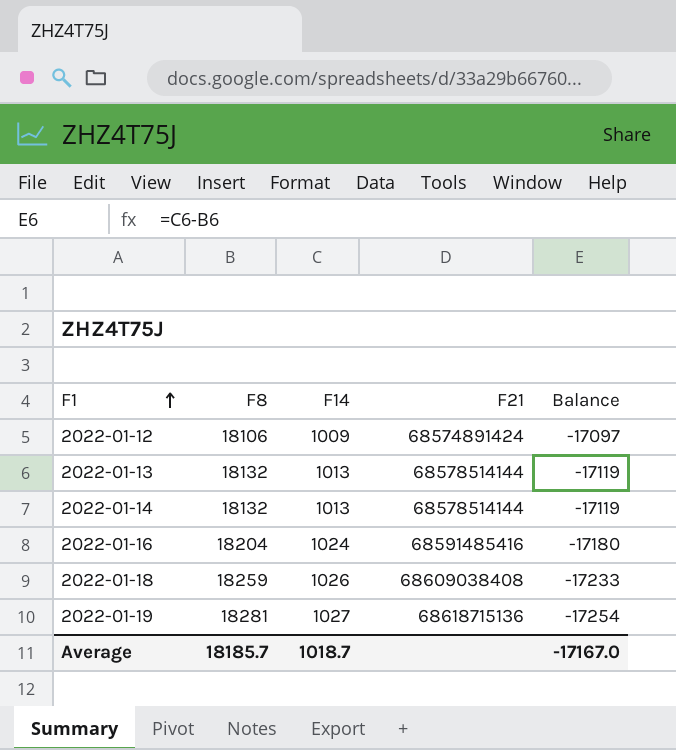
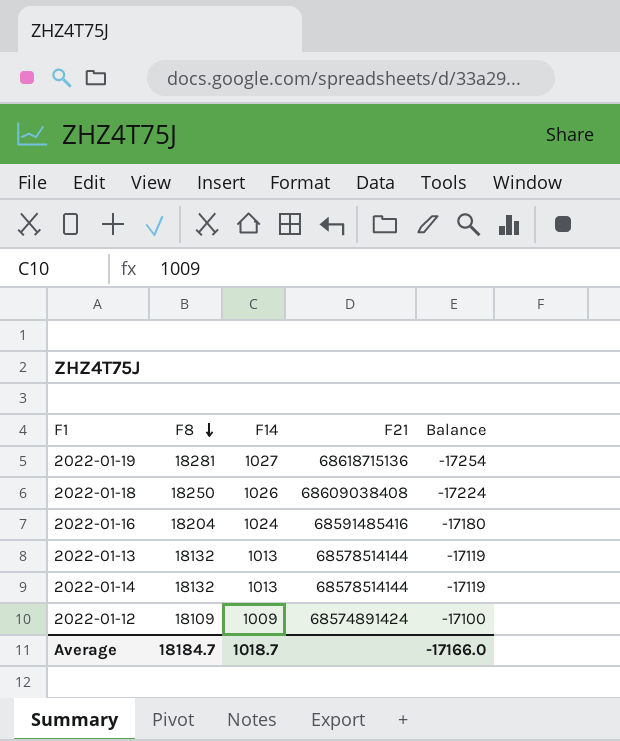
row order: F1 ascending -> F8 descending
2022-01-18 | F8: 18259 -> 18250
2022-01-18 | Balance: -17233 -> -17224
2022-01-12 | F8: 18106 -> 18109
2022-01-12 | Balance: -17097 -> -17100
Average | F8: 18185.7 -> 18184.7
Average | Balance: -17167.0 -> -17166.0

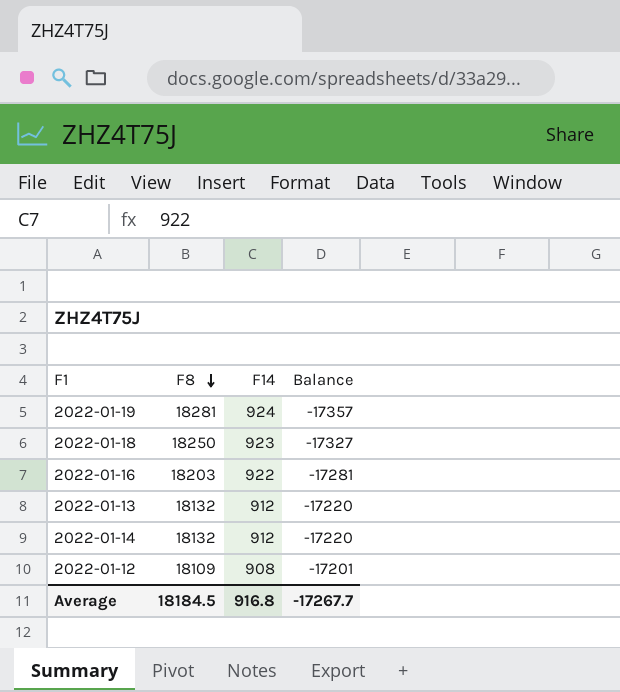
column F21 | position: 4 -> none
2022-01-19 | F14: 1027 -> 924
2022-01-19 | Balance: -17254 -> -17357
2022-01-18 | F14: 1026 -> 923
2022-01-18 | Balance: -17224 -> -17327
2022-01-16 | F8: 18204 -> 18203
2022-01-16 | F14: 1024 -> 922
2022-01-16 | Balance: -17180 -> -17281
2022-01-13 | F14: 1013 -> 912
2022-01-13 | Balance: -17119 -> -17220
2022-01-14 | F14: 1013 -> 912
2022-01-14 | Balance: -17119 -> -17220
2022-01-12 | F14: 1009 -> 908
2022-01-12 | Balance: -17100 -> -17201
Average | F8: 18184.7 -> 18184.5
Average | F14: 1018.7 -> 916.8
Average | Balance: -17166.0 -> -17267.7

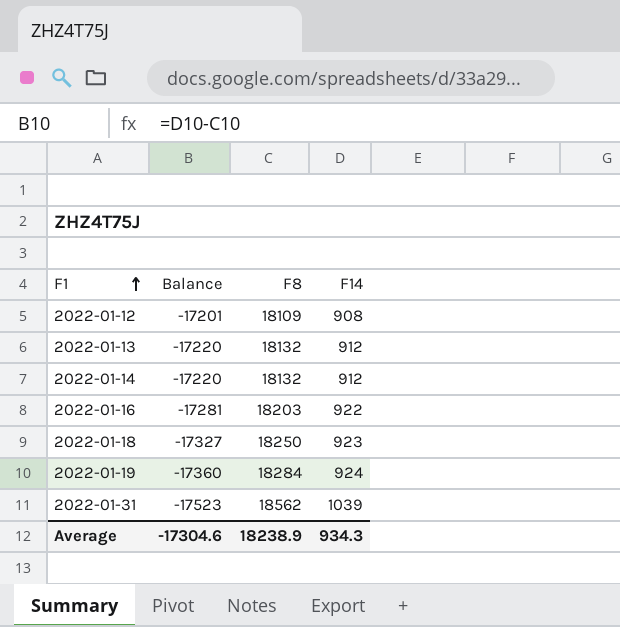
row order: F8 descending -> F1 ascending
column Balance | position: 4 -> 2
2022-01-19 | Balance: -17357 -> -17360
2022-01-19 | F8: 18281 -> 18284
row 2022-01-31: none -> -17523 | 18562 | 1039
Average | Balance: -17267.7 -> -17304.6
Average | F8: 18184.5 -> 18238.9
Average | F14: 916.8 -> 934.3

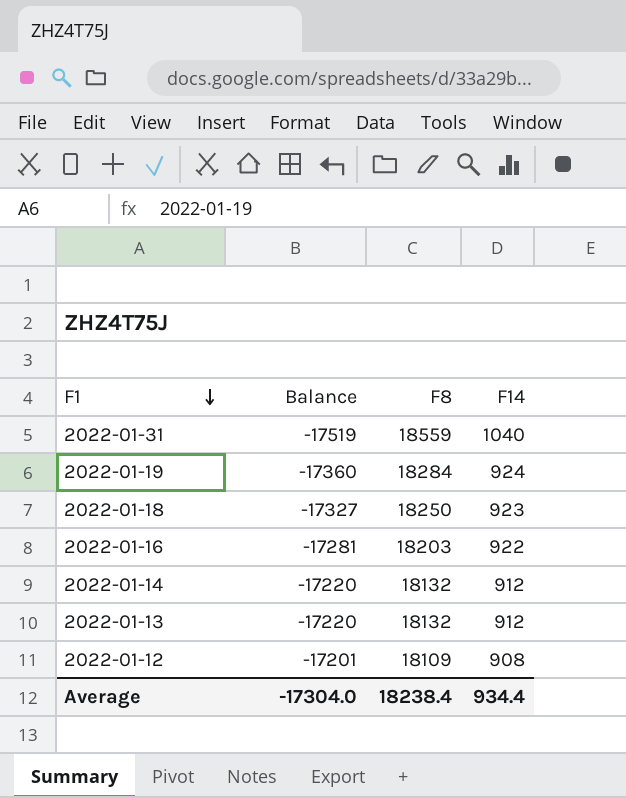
row order: F1 ascending -> F1 descending
2022-01-31 | Balance: -17523 -> -17519
2022-01-31 | F8: 18562 -> 18559
2022-01-31 | F14: 1039 -> 1040
Average | Balance: -17304.6 -> -17304.0
Average | F8: 18238.9 -> 18238.4
Average | F14: 934.3 -> 934.4

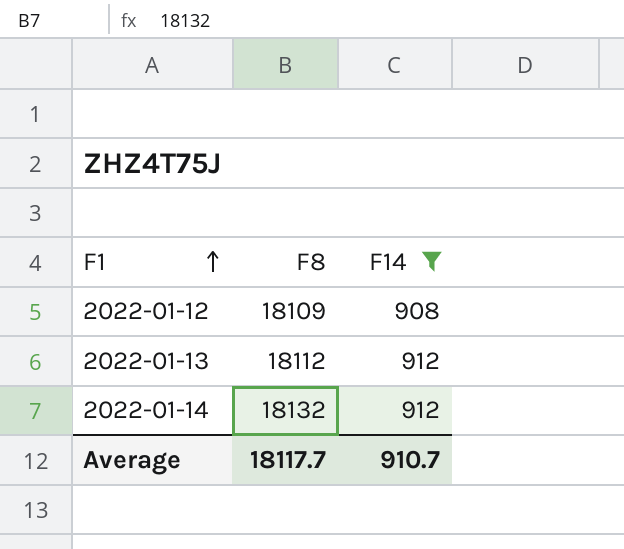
filter: none -> F14 <= 912
row order: F1 descending -> F1 ascending
column Balance | formula: [F14] - [F8] -> none
2022-01-13 | F8: 18132 -> 18112
Average | F8: 18238.4 -> 18117.7
Average | F14: 934.4 -> 910.7

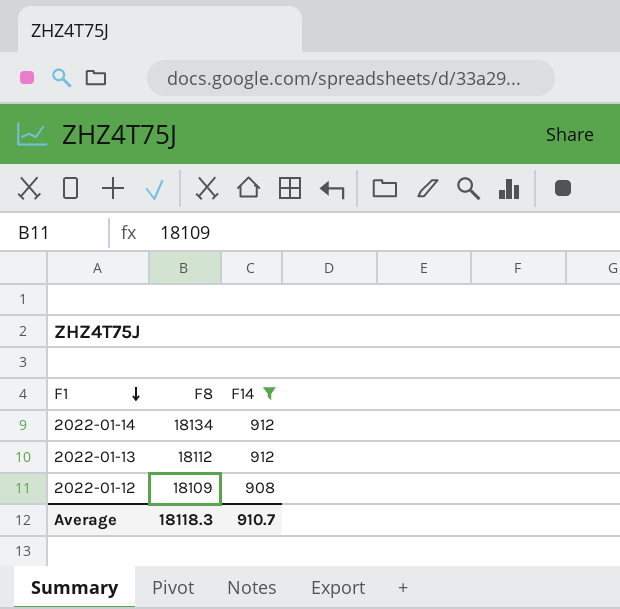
row order: F1 ascending -> F1 descending
2022-01-14 | F8: 18132 -> 18134
Average | F8: 18117.7 -> 18118.3

